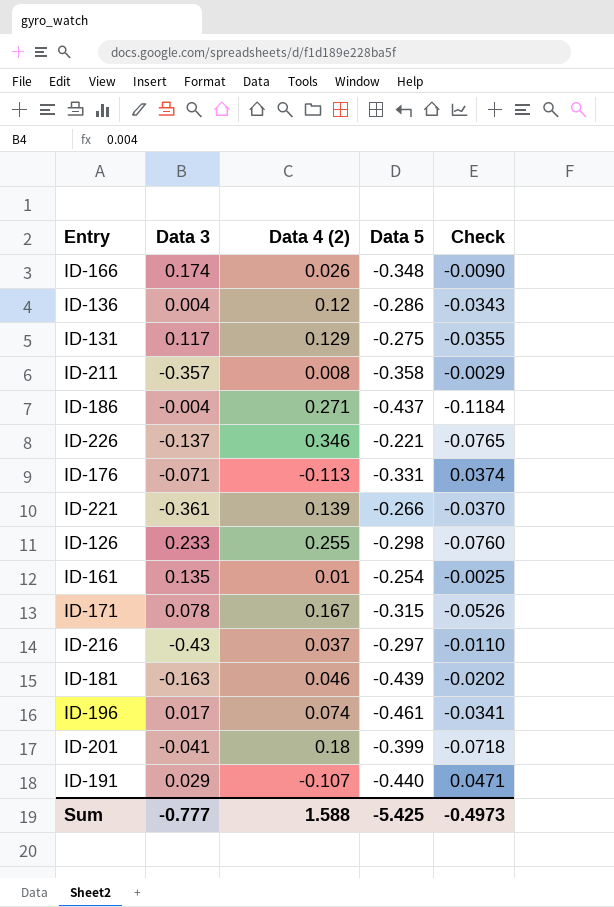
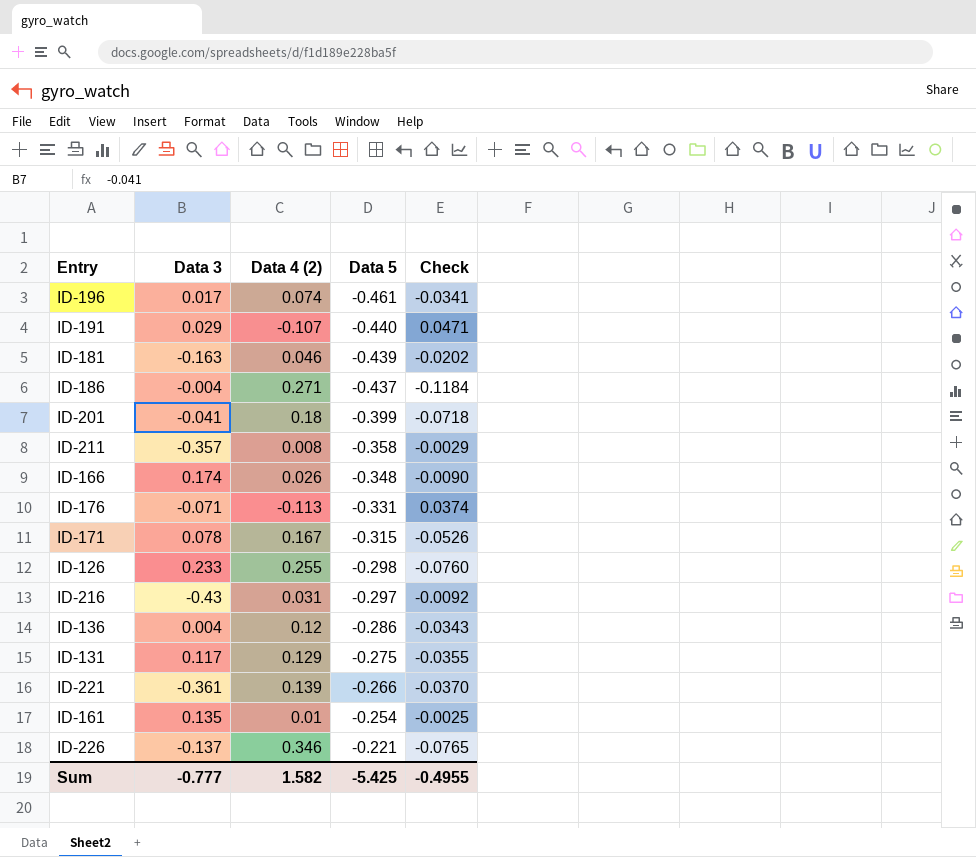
row order: none -> Data 5 ascending
ID-216 | Data 4 (2): 0.037 -> 0.031
ID-216 | Check: -0.0110 -> -0.0092
Sum | Data 4 (2): 1.588 -> 1.582
Sum | Check: -0.4973 -> -0.4955

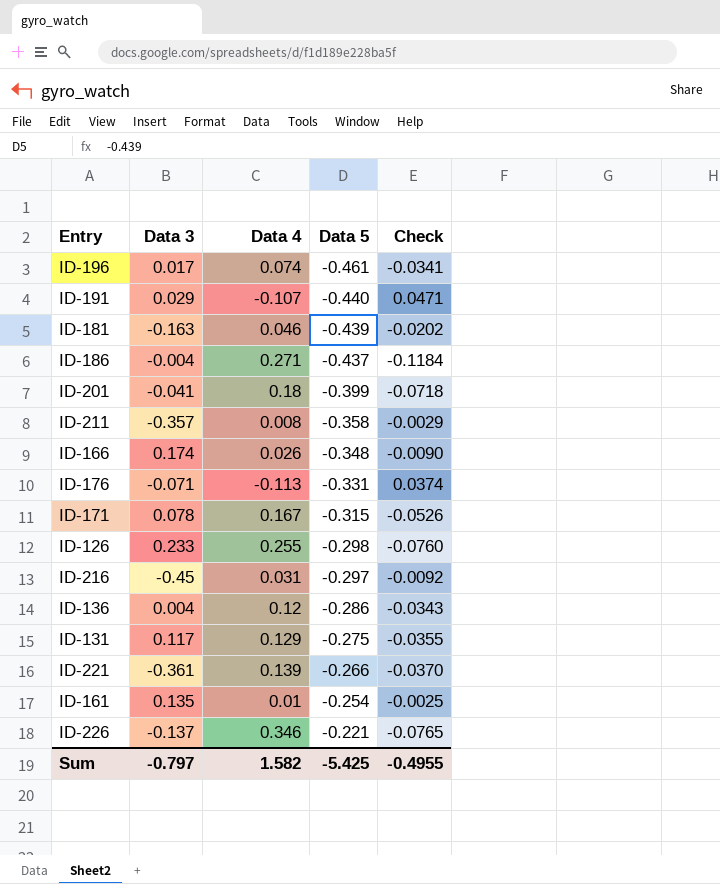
column name: Data 4 (2) -> Data 4
ID-216 | Data 3: -0.43 -> -0.45
Sum | Data 3: -0.777 -> -0.797

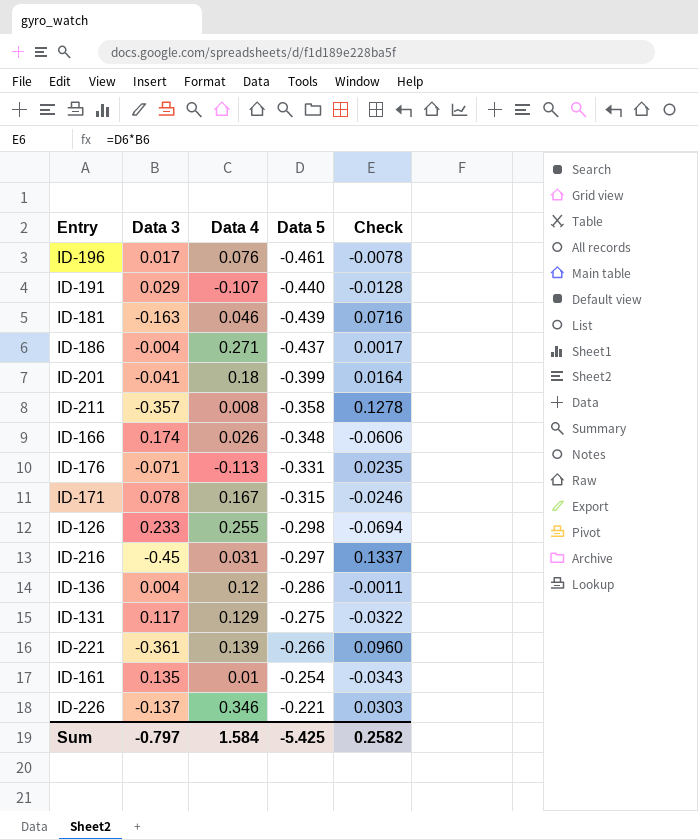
column Check | formula: [Data 4] * [Data 5] -> [Data 3] * [Data 5]
ID-196 | Data 4: 0.074 -> 0.076
Sum | Data 4: 1.582 -> 1.584
Sum | Check: -0.4955 -> 0.2582

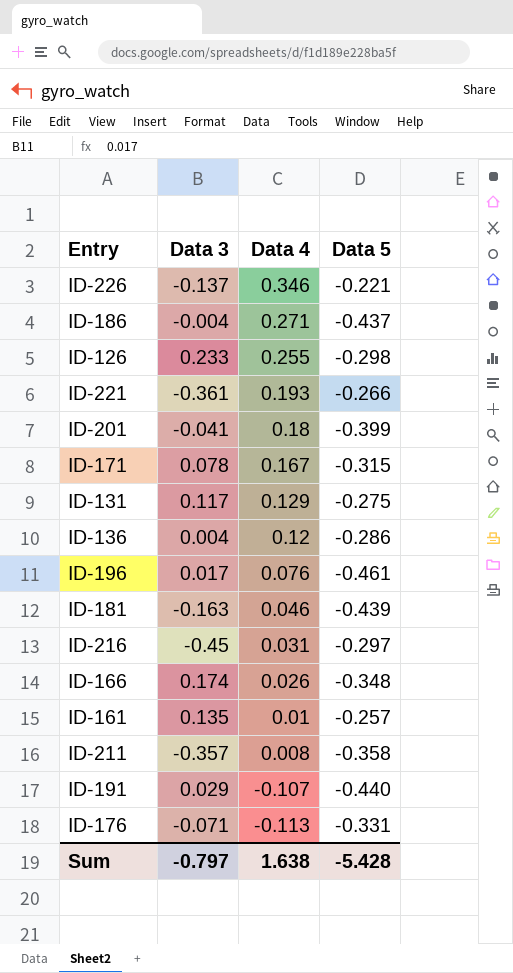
row order: Data 5 ascending -> Data 4 descending
column Check | formula: [Data 3] * [Data 5] -> none
ID-221 | Data 4: 0.139 -> 0.193
ID-161 | Data 5: -0.254 -> -0.257
Sum | Data 4: 1.584 -> 1.638
Sum | Data 5: -5.425 -> -5.428

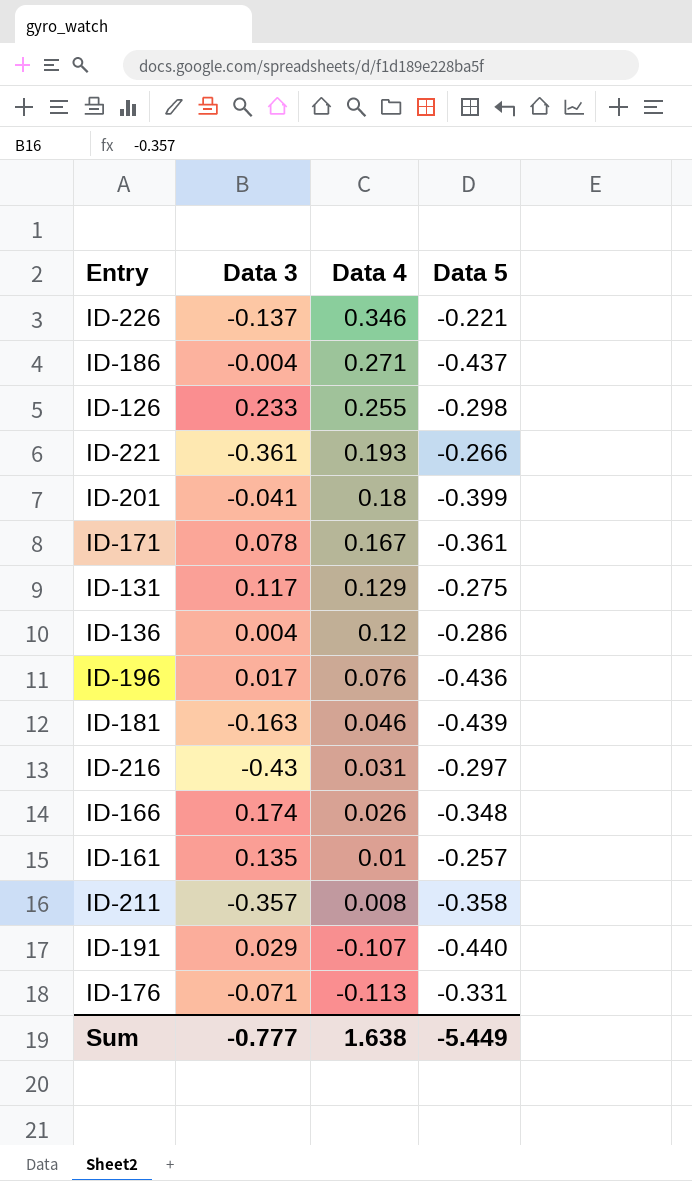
ID-171 | Data 5: -0.315 -> -0.361
ID-196 | Data 5: -0.461 -> -0.436
ID-216 | Data 3: -0.45 -> -0.43
Sum | Data 3: -0.797 -> -0.777
Sum | Data 5: -5.428 -> -5.449

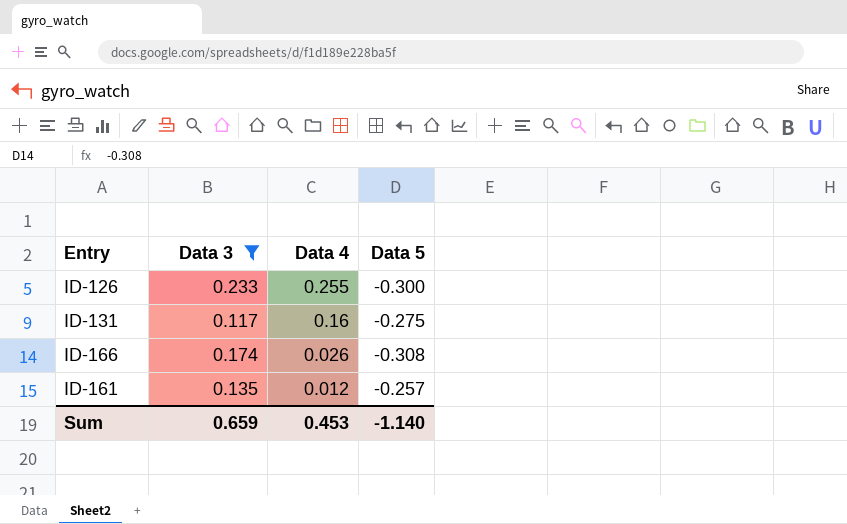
filter: none -> Data 3 >= 0.117
ID-126 | Data 5: -0.298 -> -0.300
ID-131 | Data 4: 0.129 -> 0.16
ID-166 | Data 5: -0.348 -> -0.308
ID-161 | Data 4: 0.01 -> 0.012
Sum | Data 3: -0.777 -> 0.659
Sum | Data 4: 1.638 -> 0.453
Sum | Data 5: -5.449 -> -1.140

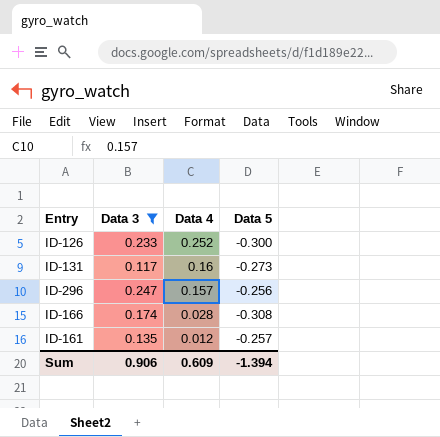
ID-126 | Data 4: 0.255 -> 0.252
ID-131 | Data 5: -0.275 -> -0.273
row ID-296: none -> 0.247 | 0.157 | -0.256
ID-166 | Data 4: 0.026 -> 0.028
Sum | Data 3: 0.659 -> 0.906
Sum | Data 4: 0.453 -> 0.609
Sum | Data 5: -1.140 -> -1.394

